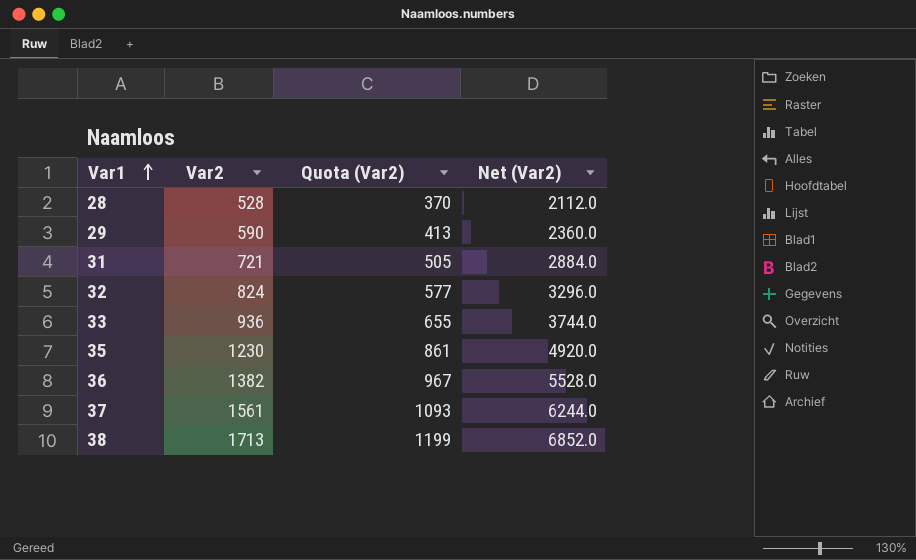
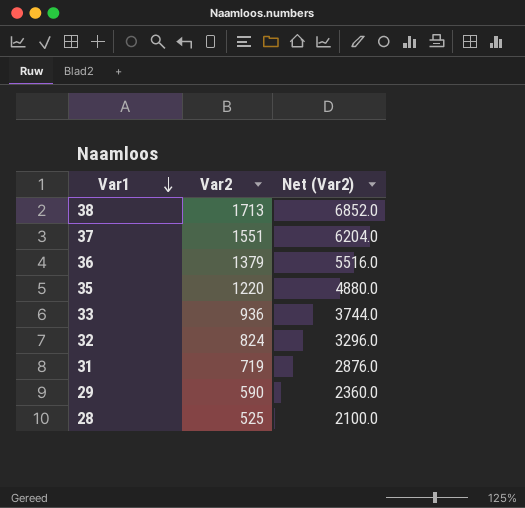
row order: Var1 ascending -> Var1 descending
column Quota (Var2) | formula: [Var2] * 0.7 -> none
37 | Var2: 1561 -> 1551
37 | Net (Var2): 6244.0 -> 6204.0
36 | Var2: 1382 -> 1379
36 | Net (Var2): 5528.0 -> 5516.0
35 | Var2: 1230 -> 1220
35 | Net (Var2): 4920.0 -> 4880.0
31 | Var2: 721 -> 719
31 | Net (Var2): 2884.0 -> 2876.0
28 | Var2: 528 -> 525
28 | Net (Var2): 2112.0 -> 2100.0

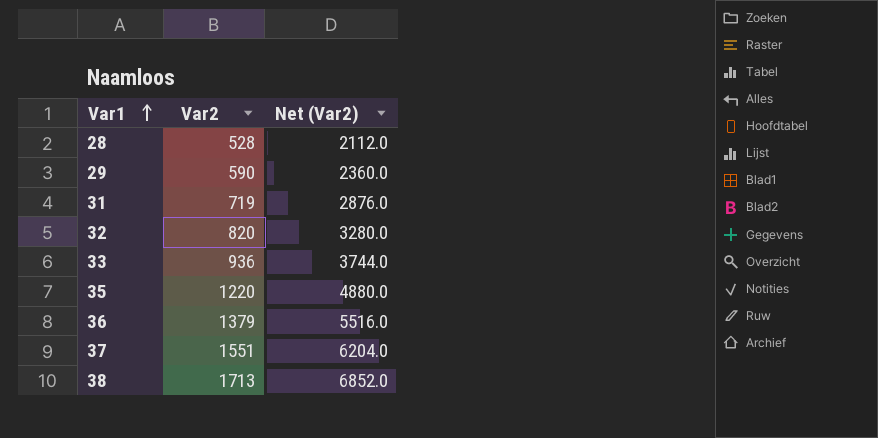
row order: Var1 descending -> Var1 ascending
28 | Var2: 525 -> 528
28 | Net (Var2): 2100.0 -> 2112.0
32 | Var2: 824 -> 820
32 | Net (Var2): 3296.0 -> 3280.0

